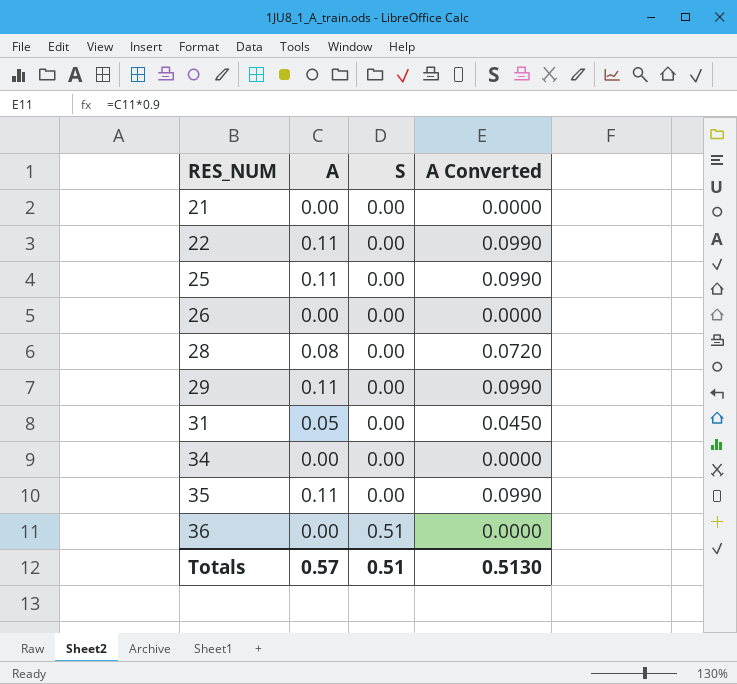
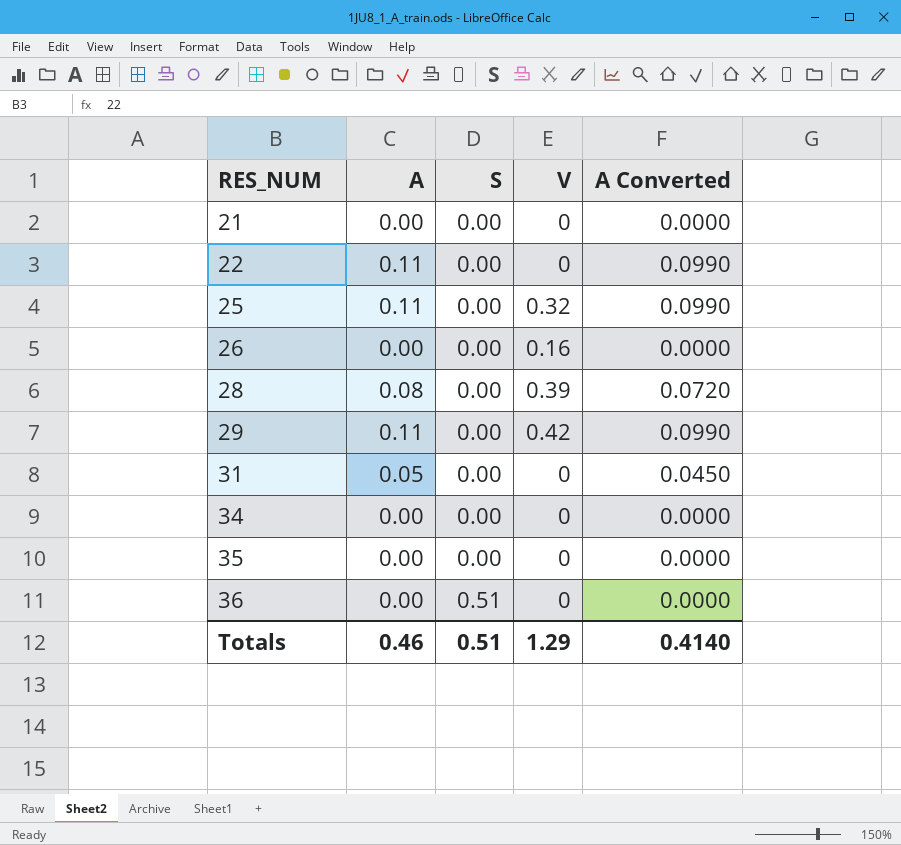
column V | position: none -> 4
35 | A: 0.11 -> 0.00
35 | A Converted: 0.0990 -> 0.0000
Totals | A: 0.57 -> 0.46
Totals | A Converted: 0.5130 -> 0.4140

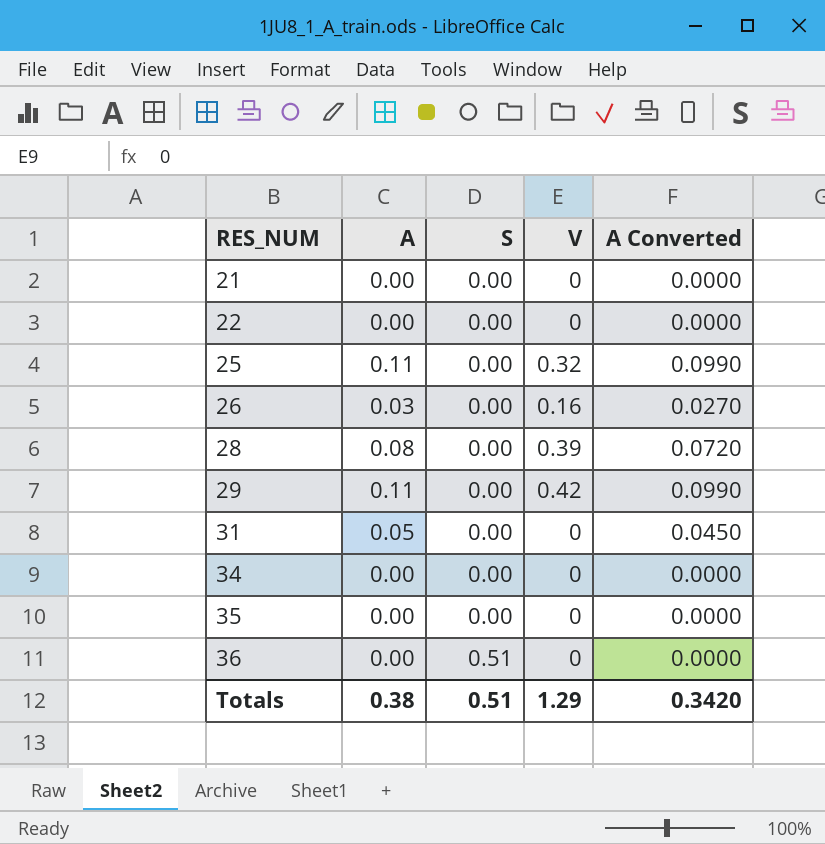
22 | A: 0.11 -> 0.00
22 | A Converted: 0.0990 -> 0.0000
26 | A: 0.00 -> 0.03
26 | A Converted: 0.0000 -> 0.0270
Totals | A: 0.46 -> 0.38
Totals | A Converted: 0.4140 -> 0.3420

